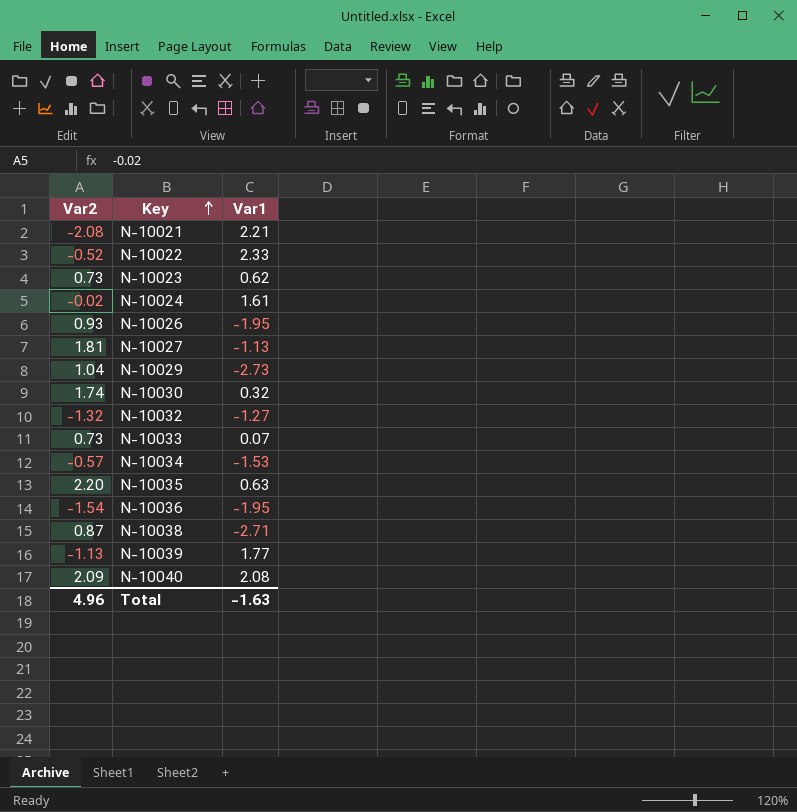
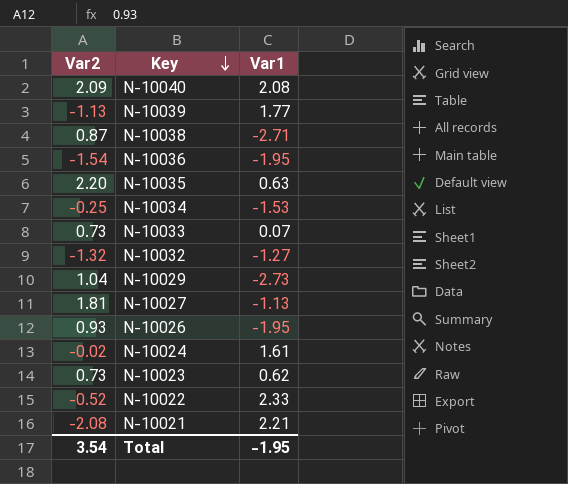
row order: Key ascending -> Key descending
row N-10030: 1.74 | 0.32 -> none
N-10034 | Var2: -0.57 -> -0.25
Total | Var2: 4.96 -> 3.54
Total | Var1: -1.63 -> -1.95

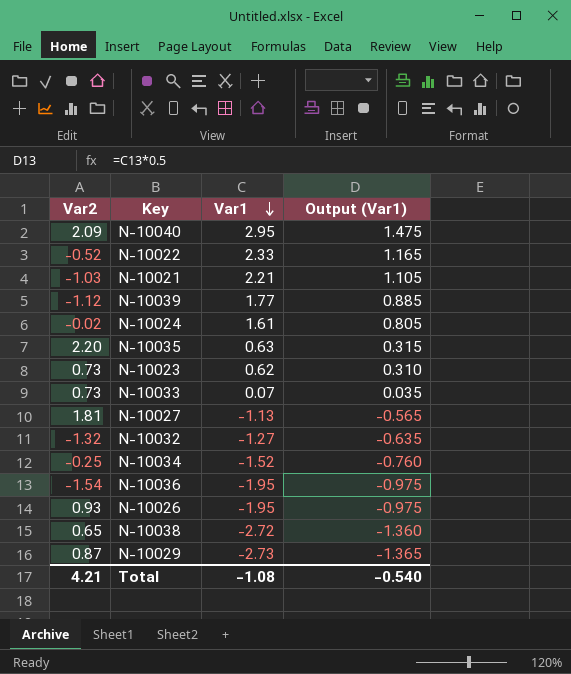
row order: Key descending -> Var1 descending
column Output (Var1) | formula: none -> [Var1] * 0.5
N-10040 | Var1: 2.08 -> 2.95
N-10021 | Var2: -2.08 -> -1.03
N-10039 | Var2: -1.13 -> -1.12
N-10034 | Var1: -1.53 -> -1.52
N-10038 | Var2: 0.87 -> 0.65
N-10038 | Var1: -2.71 -> -2.72
N-10029 | Var2: 1.04 -> 0.87
Total | Var2: 3.54 -> 4.21
Total | Var1: -1.95 -> -1.08

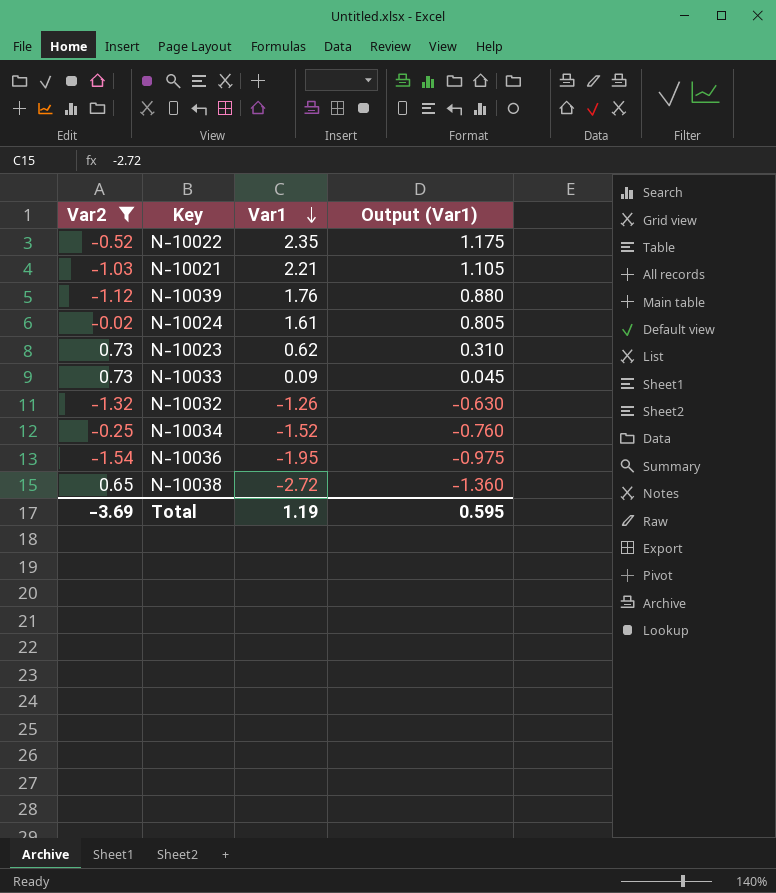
filter: none -> Var2 <= 0.73
N-10022 | Var1: 2.33 -> 2.35
N-10022 | Output (Var1): 1.165 -> 1.175
N-10039 | Var1: 1.77 -> 1.76
N-10039 | Output (Var1): 0.885 -> 0.880
N-10033 | Var1: 0.07 -> 0.09
N-10033 | Output (Var1): 0.035 -> 0.045
N-10032 | Var1: -1.27 -> -1.26
N-10032 | Output (Var1): -0.635 -> -0.630
Total | Var2: 4.21 -> -3.69
Total | Var1: -1.08 -> 1.19
Total | Output (Var1): -0.540 -> 0.595

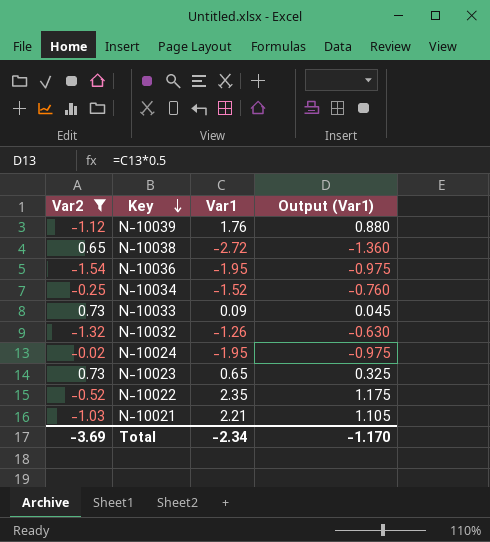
row order: Var1 descending -> Key descending
N-10024 | Var1: 1.61 -> -1.95
N-10024 | Output (Var1): 0.805 -> -0.975
N-10023 | Var1: 0.62 -> 0.65
N-10023 | Output (Var1): 0.310 -> 0.325
Total | Var1: 1.19 -> -2.34
Total | Output (Var1): 0.595 -> -1.170

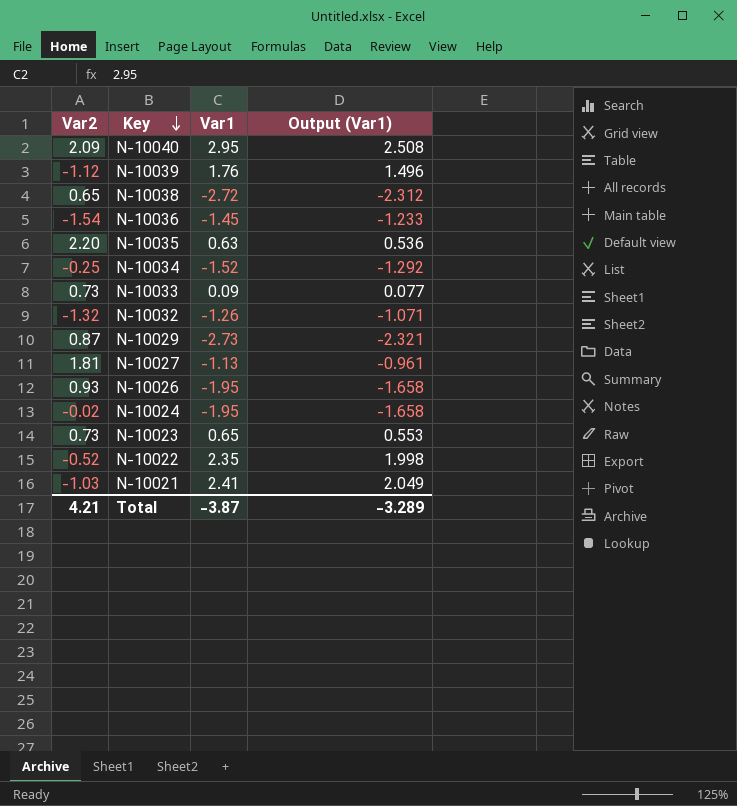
filter: Var2 <= 0.73 -> none
column Output (Var1) | formula: [Var1] * 0.5 -> [Var1] * 0.85
N-10036 | Var1: -1.95 -> -1.45
N-10021 | Var1: 2.21 -> 2.41
Total | Var2: -3.69 -> 4.21
Total | Var1: -2.34 -> -3.87
Total | Output (Var1): -1.170 -> -3.289

